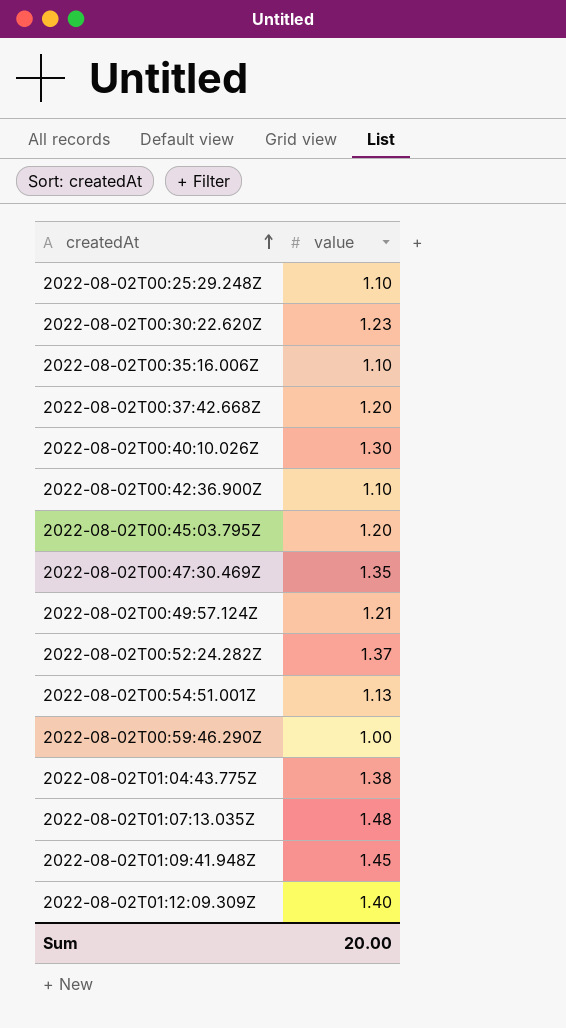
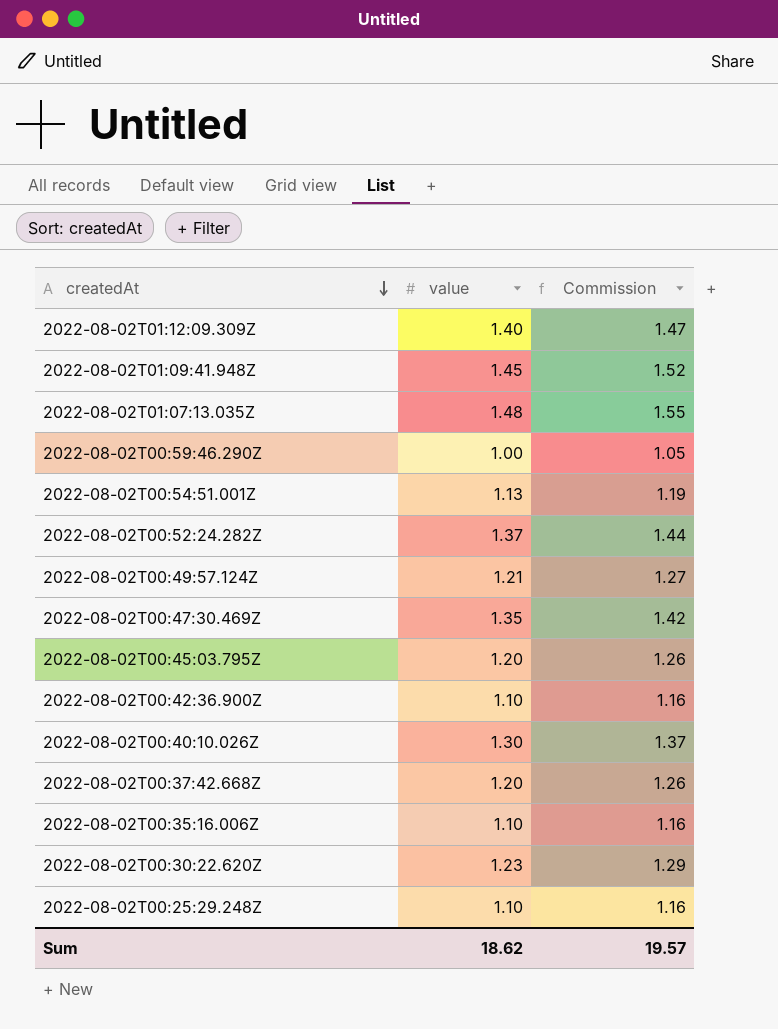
row order: createdAt ascending -> createdAt descending
column Commission | formula: none -> [value] * 1.05
row 2022-08-02T01:04:43.775Z: 1.38 -> none
Sum | value: 20.00 -> 18.62

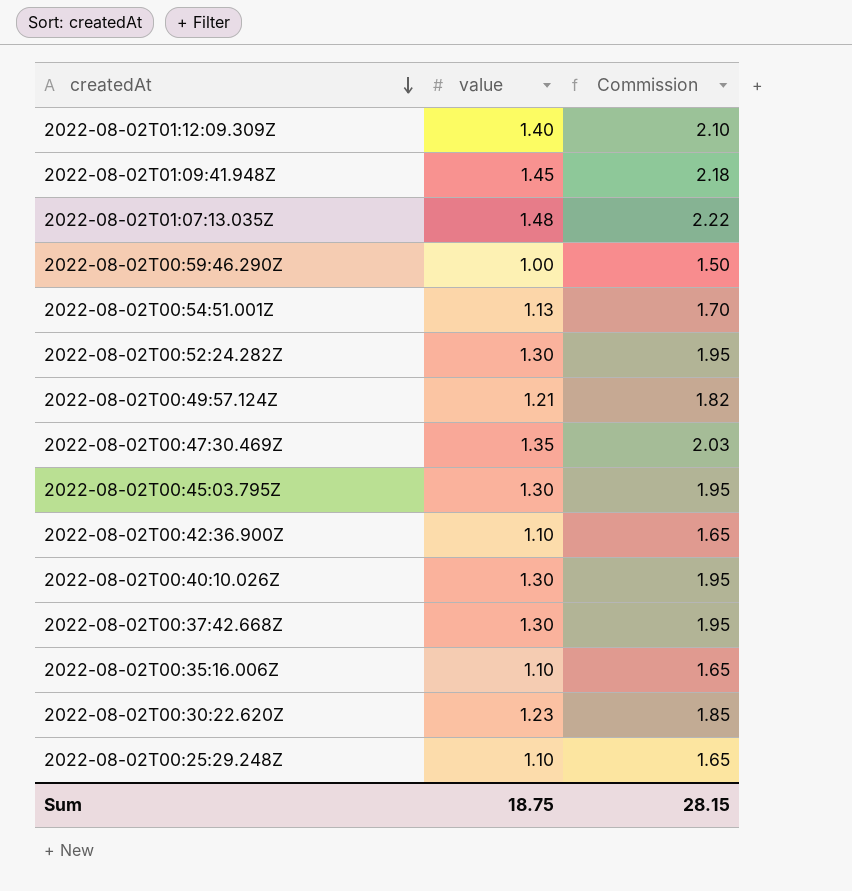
column Commission | formula: [value] * 1.05 -> [value] * 1.5
2022-08-02T00:52:24.282Z | value: 1.37 -> 1.30
2022-08-02T00:45:03.795Z | value: 1.20 -> 1.30
2022-08-02T00:37:42.668Z | value: 1.20 -> 1.30
Sum | value: 18.62 -> 18.75
Sum | Commission: 19.57 -> 28.15

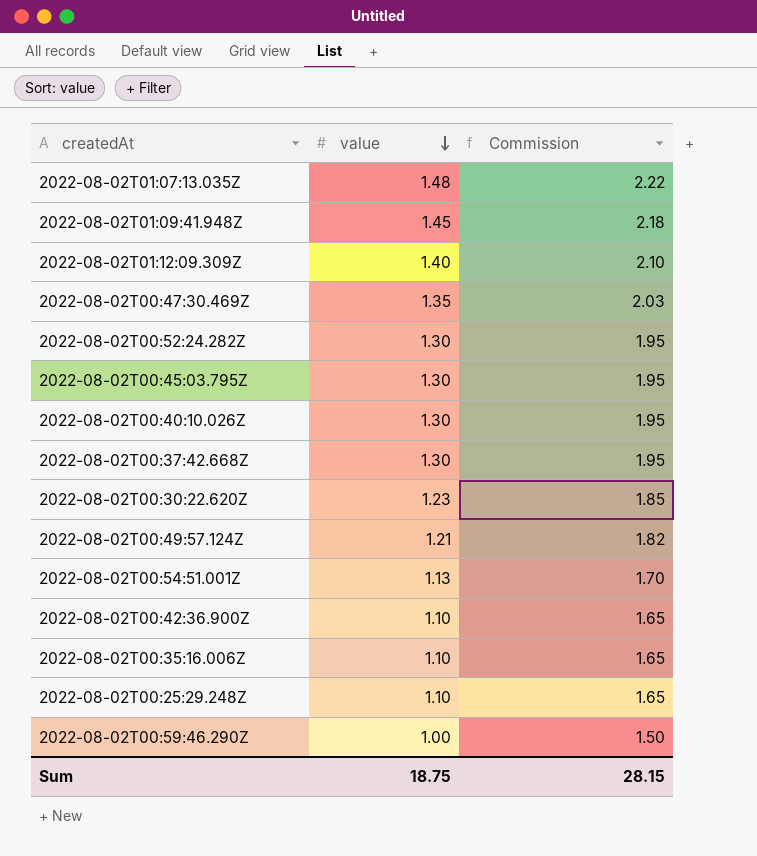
row order: createdAt descending -> value descending

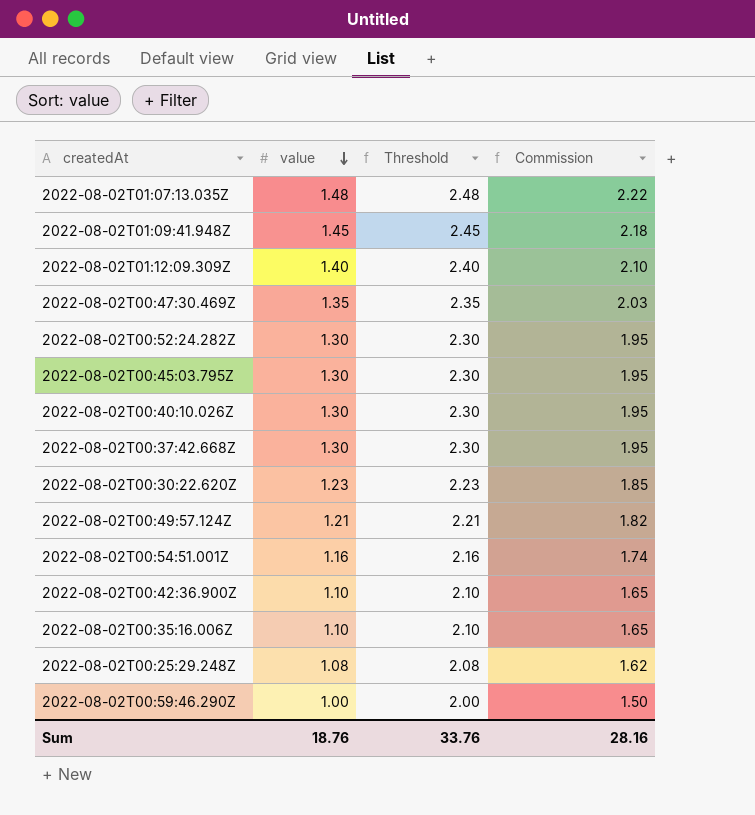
column Threshold | formula: none -> [value] + 1
2022-08-02T00:54:51.001Z | value: 1.13 -> 1.16
2022-08-02T00:54:51.001Z | Commission: 1.70 -> 1.74
2022-08-02T00:25:29.248Z | value: 1.10 -> 1.08
2022-08-02T00:25:29.248Z | Commission: 1.65 -> 1.62
Sum | value: 18.75 -> 18.76
Sum | Commission: 28.15 -> 28.16

